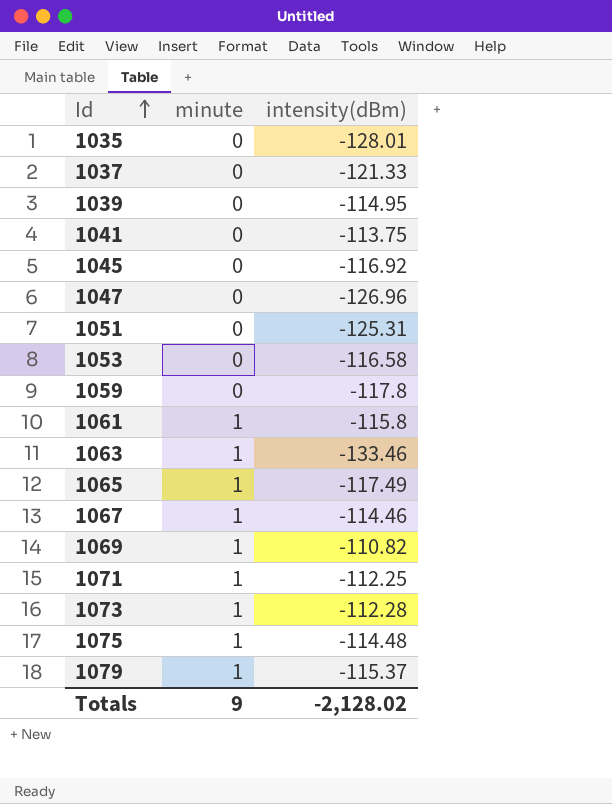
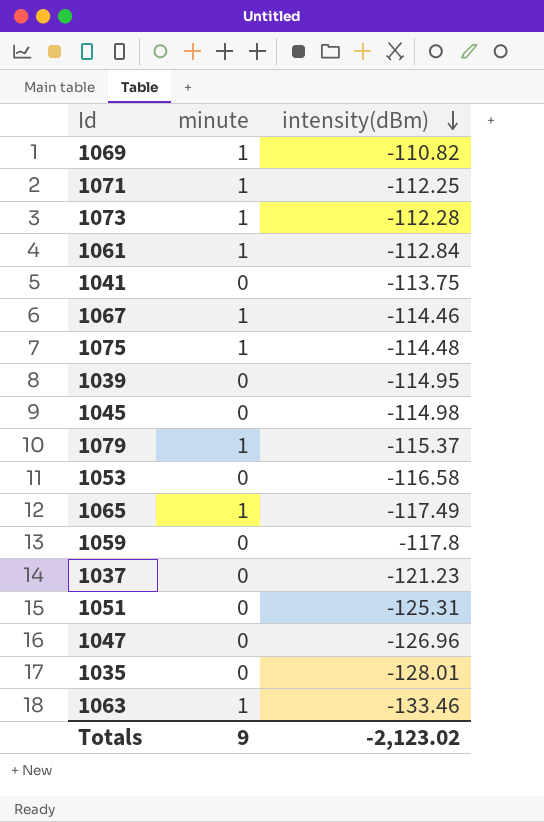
row order: Id ascending -> intensity(dBm) descending
1061 | intensity(dBm): -115.8 -> -112.84
1045 | intensity(dBm): -116.92 -> -114.98
1037 | intensity(dBm): -121.33 -> -121.23
Totals | intensity(dBm): -2,128.02 -> -2,123.02

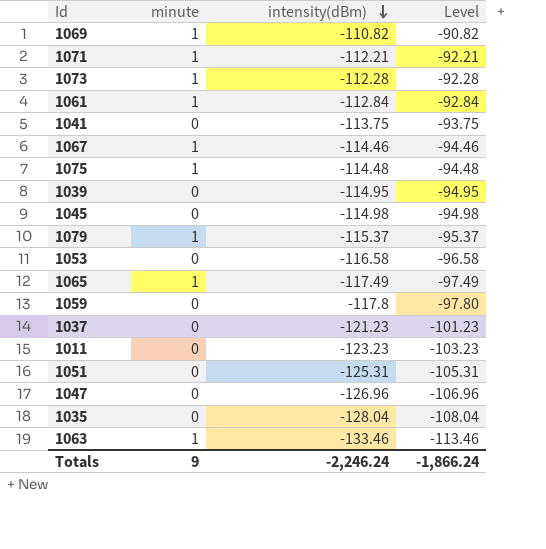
column Level | formula: none -> [intensity(dBm)] + 20
1071 | intensity(dBm): -112.25 -> -112.21
row 1011: none -> 0 | -123.23 | -103.23
1035 | intensity(dBm): -128.01 -> -128.04
Totals | intensity(dBm): -2,123.02 -> -2,246.24

